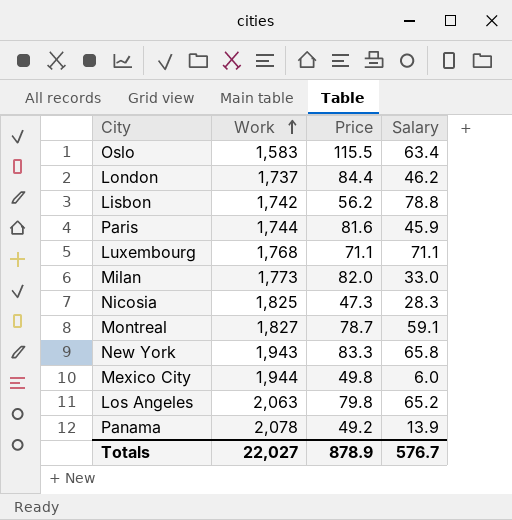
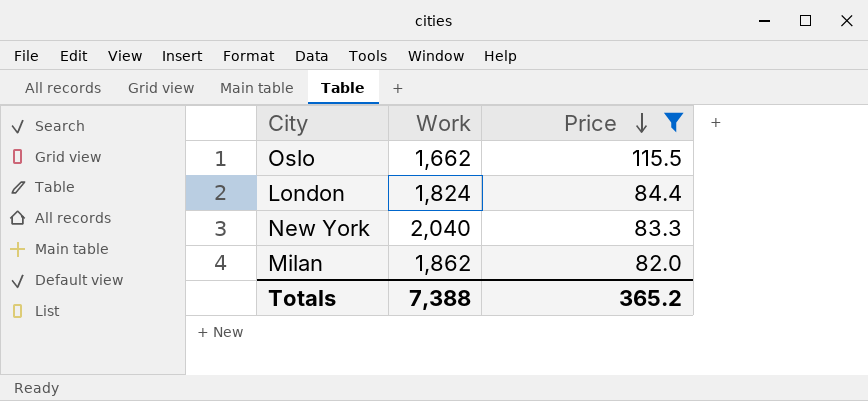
filter: none -> Price >= 82.0
row order: Work ascending -> Price descending
column Salary | position: 4 -> none
Oslo | Work: 1,583 -> 1,662
London | Work: 1,737 -> 1,824
New York | Work: 1,943 -> 2,040
Milan | Work: 1,773 -> 1,862
Totals | Work: 22,027 -> 7,388
Totals | Price: 878.9 -> 365.2

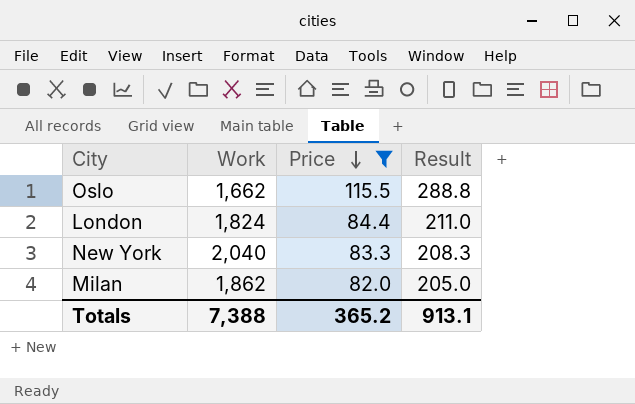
column Result | formula: none -> [Price] * 2.5

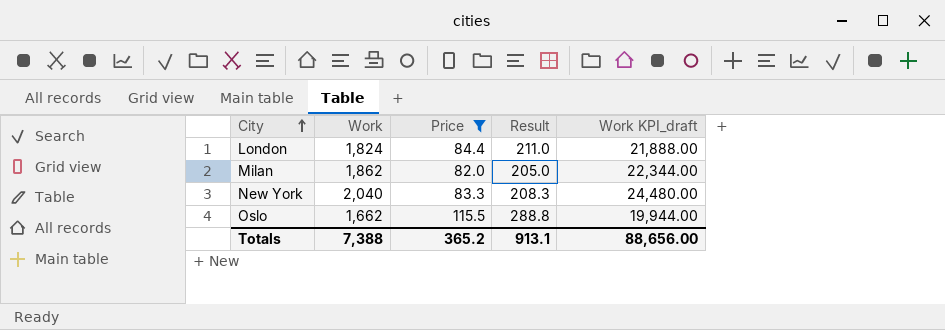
row order: Price descending -> City ascending
column Work KPI_draft | formula: none -> [Work] * 12

